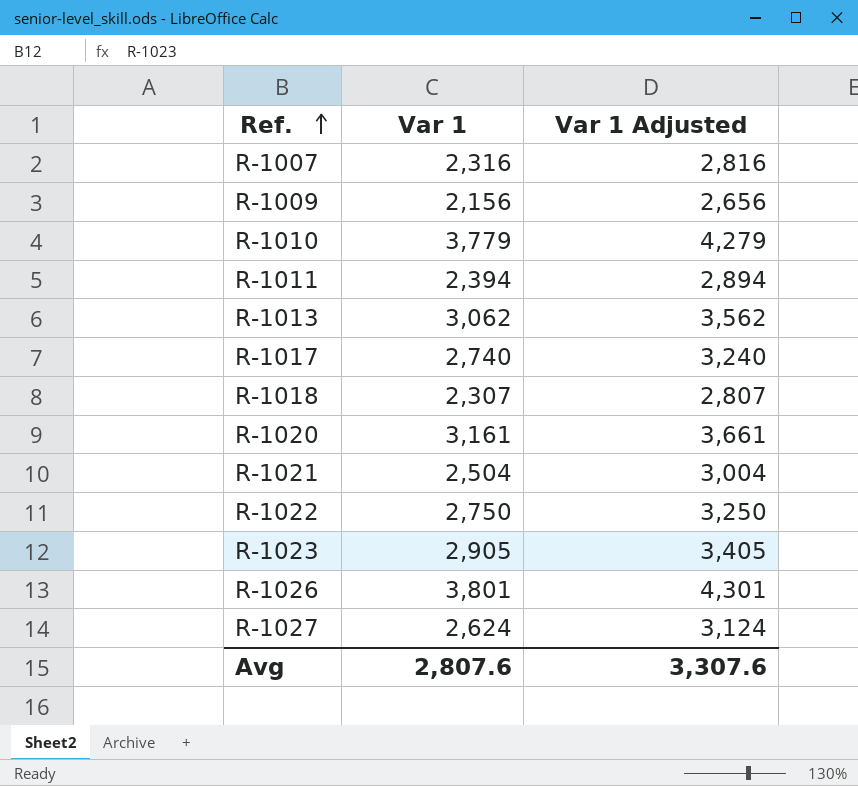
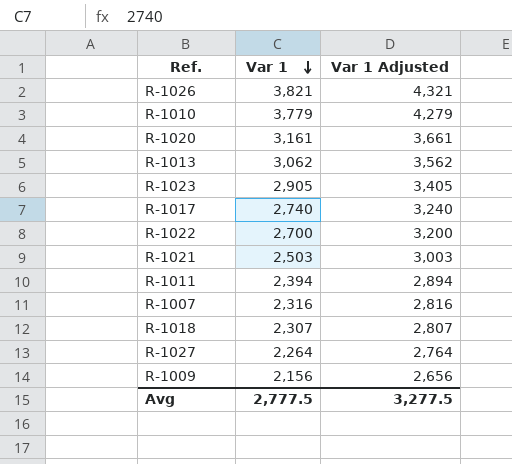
row order: Ref. ascending -> Var 1 descending
R-1026 | Var 1: 3,801 -> 3,821
R-1026 | Var 1 Adjusted: 4,301 -> 4,321
R-1022 | Var 1: 2,750 -> 2,700
R-1022 | Var 1 Adjusted: 3,250 -> 3,200
R-1021 | Var 1: 2,504 -> 2,503
R-1021 | Var 1 Adjusted: 3,004 -> 3,003
R-1027 | Var 1: 2,624 -> 2,264
R-1027 | Var 1 Adjusted: 3,124 -> 2,764
Avg | Var 1: 2,807.6 -> 2,777.5
Avg | Var 1 Adjusted: 3,307.6 -> 3,277.5

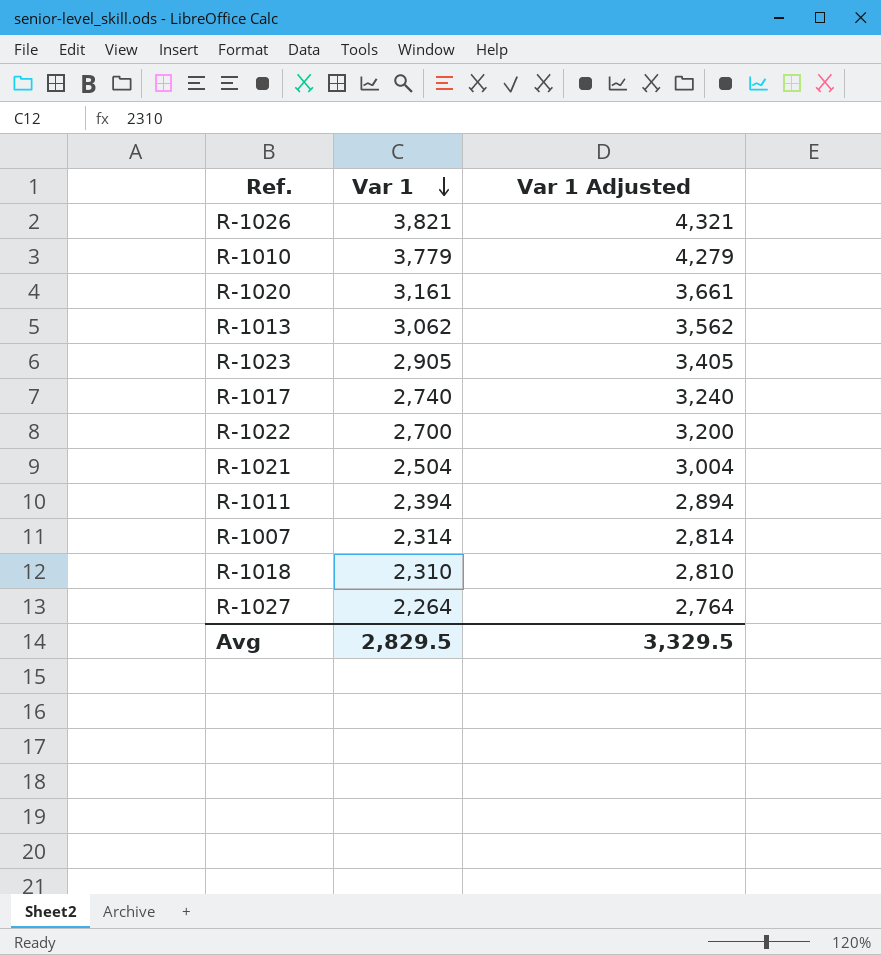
row R-1009: 2,156 | 2,656 -> none
R-1021 | Var 1: 2,503 -> 2,504
R-1021 | Var 1 Adjusted: 3,003 -> 3,004
R-1007 | Var 1: 2,316 -> 2,314
R-1007 | Var 1 Adjusted: 2,816 -> 2,814
R-1018 | Var 1: 2,307 -> 2,310
R-1018 | Var 1 Adjusted: 2,807 -> 2,810
Avg | Var 1: 2,777.5 -> 2,829.5
Avg | Var 1 Adjusted: 3,277.5 -> 3,329.5

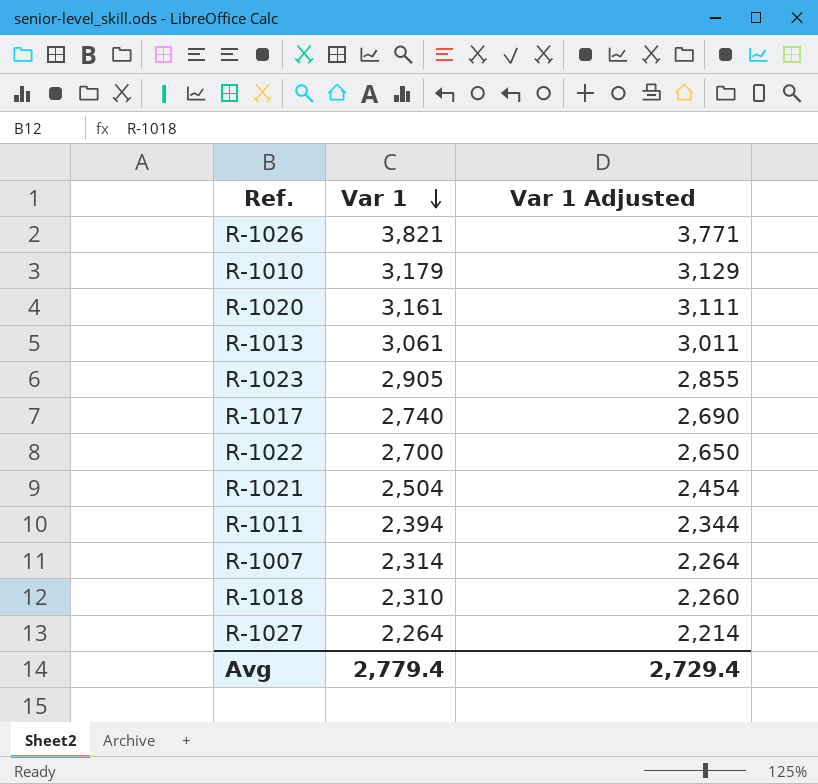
column Var 1 Adjusted | formula: [Var 1] + 500 -> [Var 1] - 50
R-1010 | Var 1: 3,779 -> 3,179
R-1013 | Var 1: 3,062 -> 3,061
Avg | Var 1: 2,829.5 -> 2,779.4
Avg | Var 1 Adjusted: 3,329.5 -> 2,729.4

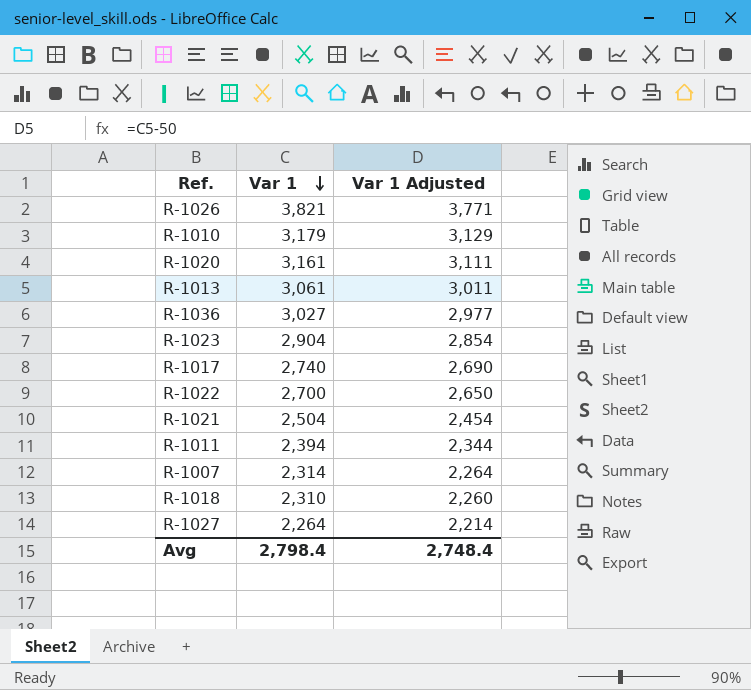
row R-1036: none -> 3,027 | 2,977
R-1023 | Var 1: 2,905 -> 2,904
R-1023 | Var 1 Adjusted: 2,855 -> 2,854
Avg | Var 1: 2,779.4 -> 2,798.4
Avg | Var 1 Adjusted: 2,729.4 -> 2,748.4

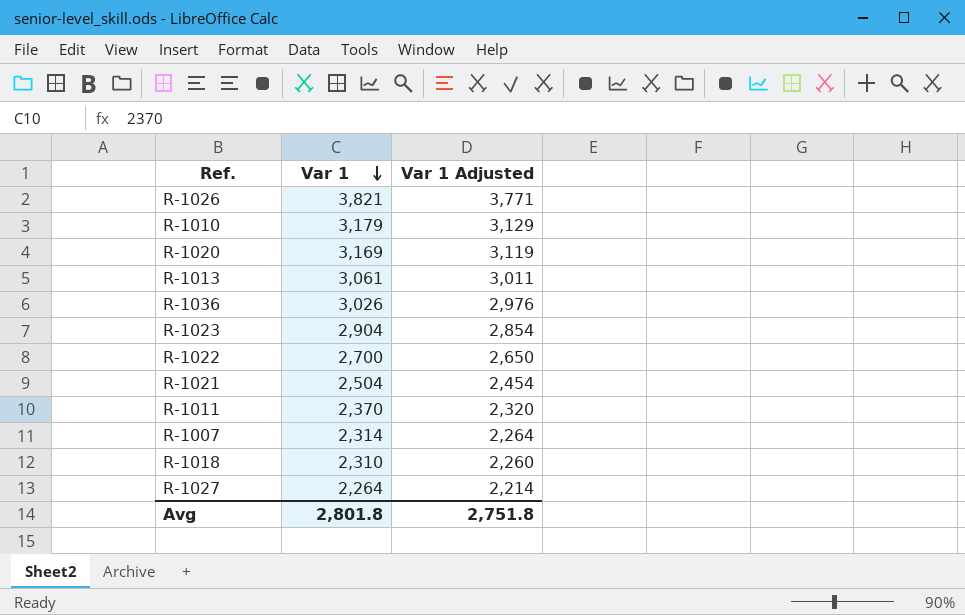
row R-1017: 2,740 | 2,690 -> none
R-1020 | Var 1: 3,161 -> 3,169
R-1020 | Var 1 Adjusted: 3,111 -> 3,119
R-1036 | Var 1: 3,027 -> 3,026
R-1036 | Var 1 Adjusted: 2,977 -> 2,976
R-1011 | Var 1: 2,394 -> 2,370
R-1011 | Var 1 Adjusted: 2,344 -> 2,320
Avg | Var 1: 2,798.4 -> 2,801.8
Avg | Var 1 Adjusted: 2,748.4 -> 2,751.8

